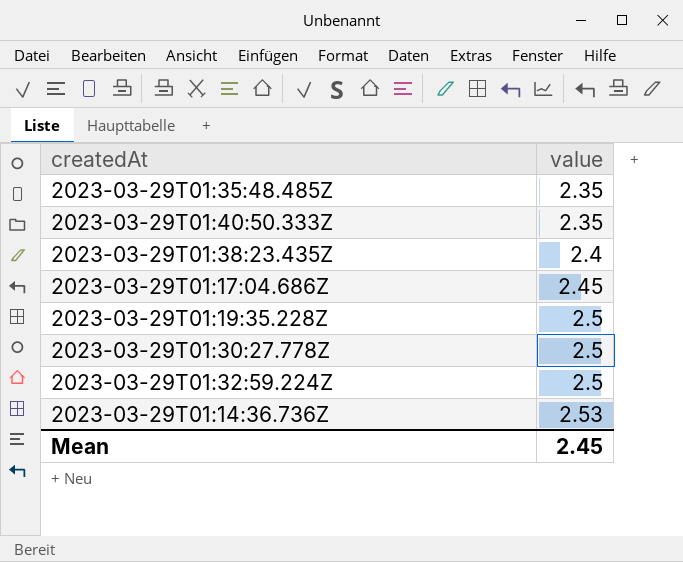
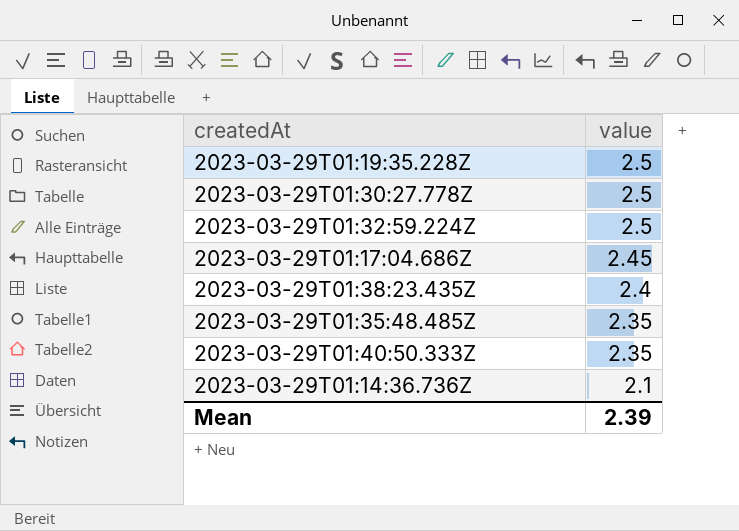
row order: value ascending -> value descending
2023-03-29T01:14:36.736Z | value: 2.53 -> 2.1
Mean | value: 2.45 -> 2.39

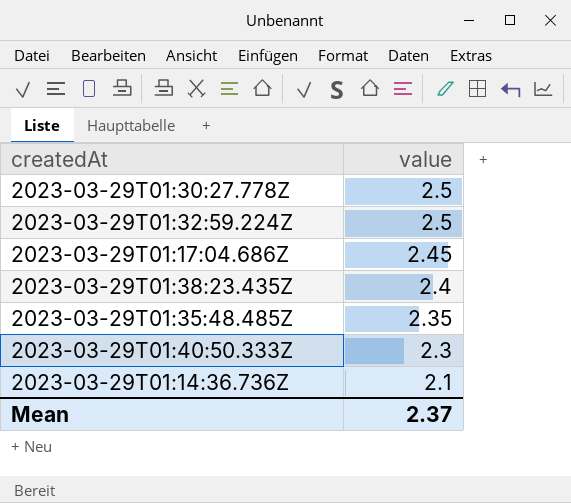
row 2023-03-29T01:19:35.228Z: 2.5 -> none
2023-03-29T01:40:50.333Z | value: 2.35 -> 2.3
Mean | value: 2.39 -> 2.37

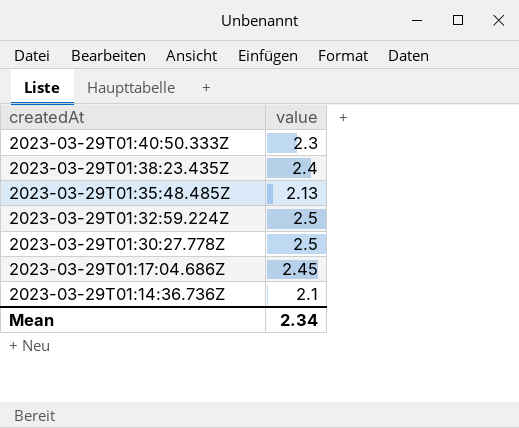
row order: value descending -> createdAt descending
2023-03-29T01:35:48.485Z | value: 2.35 -> 2.13
Mean | value: 2.37 -> 2.34

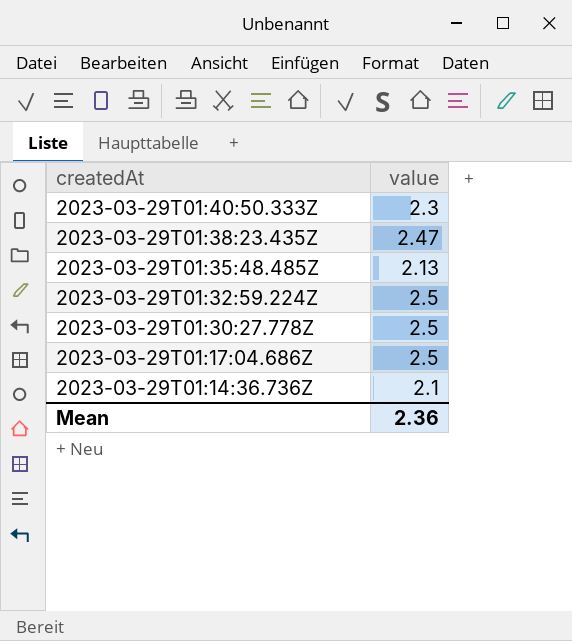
2023-03-29T01:38:23.435Z | value: 2.4 -> 2.47
2023-03-29T01:17:04.686Z | value: 2.45 -> 2.5
Mean | value: 2.34 -> 2.36

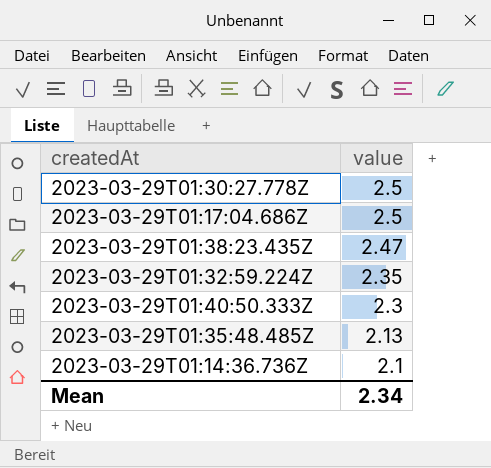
row order: createdAt descending -> value descending
2023-03-29T01:32:59.224Z | value: 2.5 -> 2.35
Mean | value: 2.36 -> 2.34

